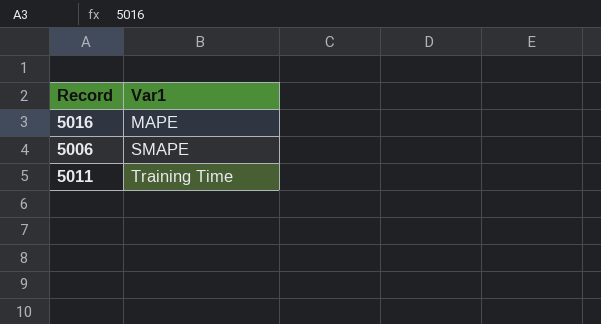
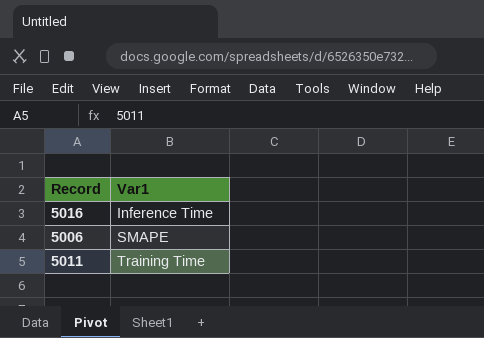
5016 | Var1: MAPE -> Inference Time

